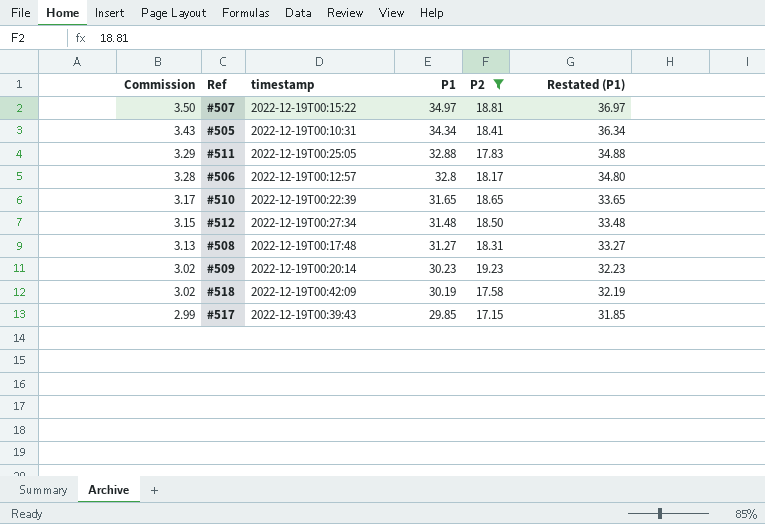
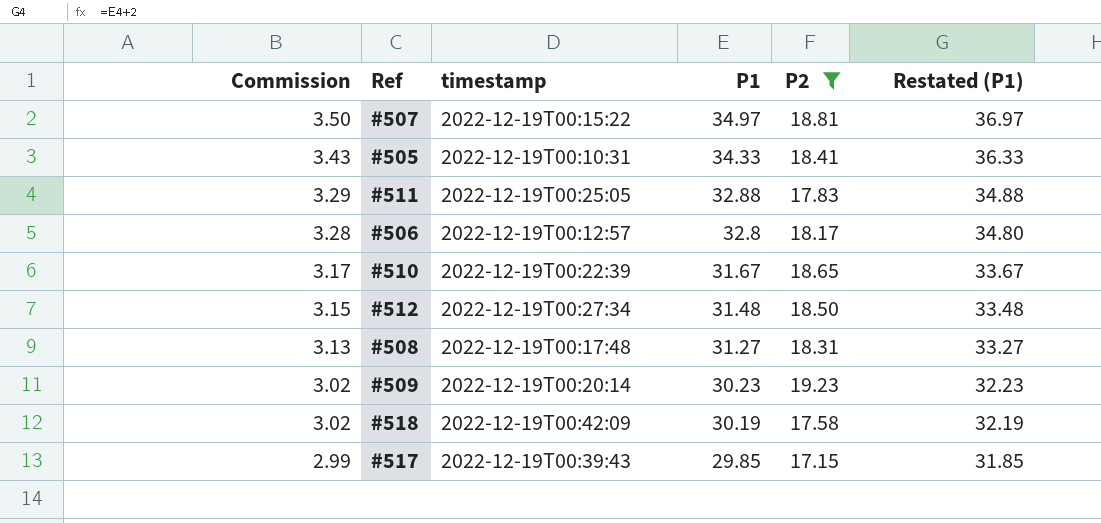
#505 | P1: 34.34 -> 34.33
#505 | Restated (P1): 36.34 -> 36.33
#510 | P1: 31.65 -> 31.67
#510 | Restated (P1): 33.65 -> 33.67

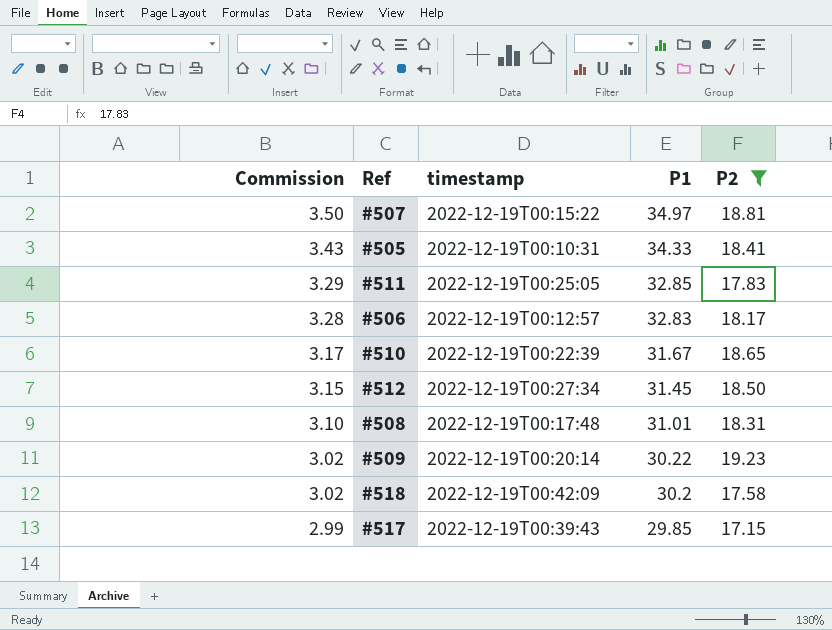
column Restated (P1) | formula: [P1] + 2 -> none
#511 | P1: 32.88 -> 32.85
#506 | P1: 32.8 -> 32.83
#512 | P1: 31.48 -> 31.45
#508 | Commission: 3.13 -> 3.10
#508 | P1: 31.27 -> 31.01
#509 | P1: 30.23 -> 30.22
#518 | P1: 30.19 -> 30.2

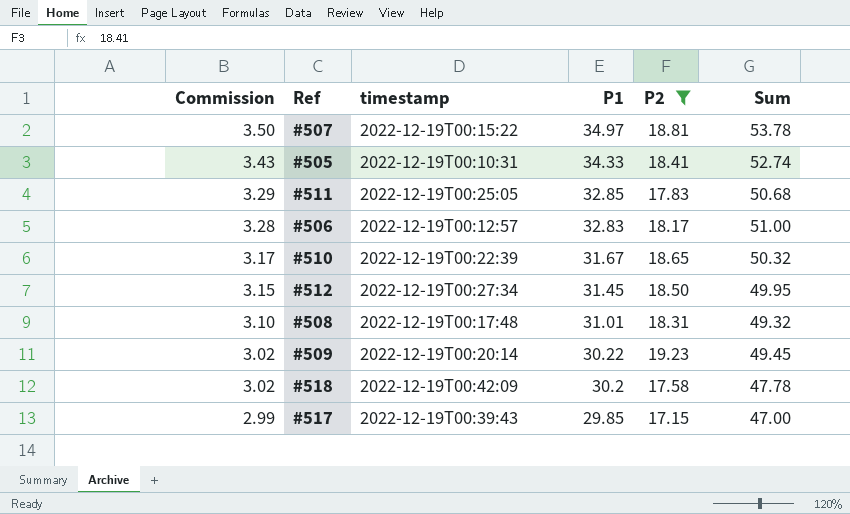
column Sum | formula: none -> [P1] + [P2]

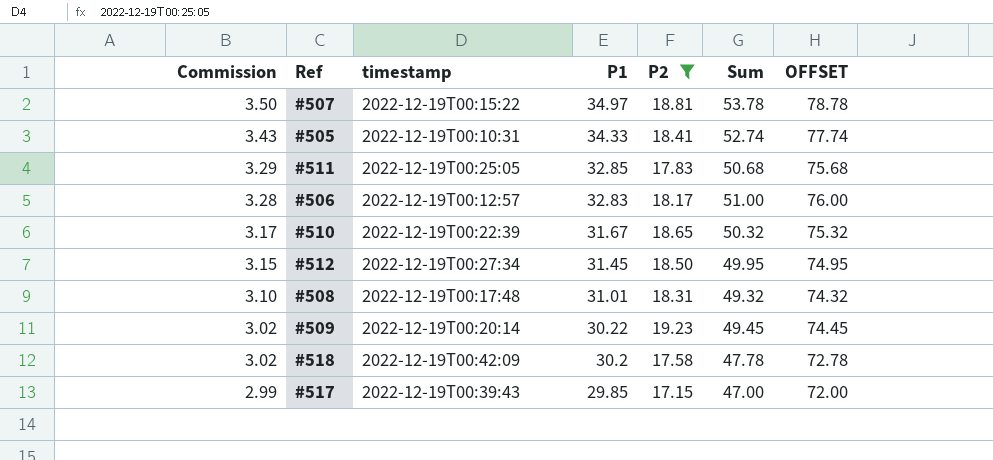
column OFFSET | formula: none -> [Sum] + 25

